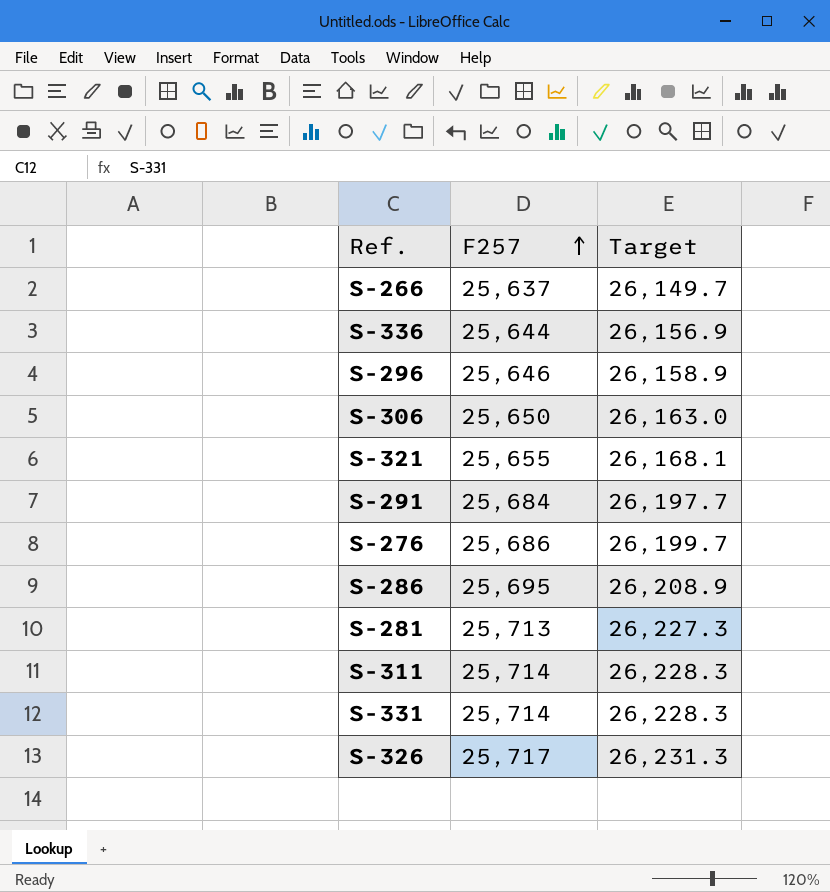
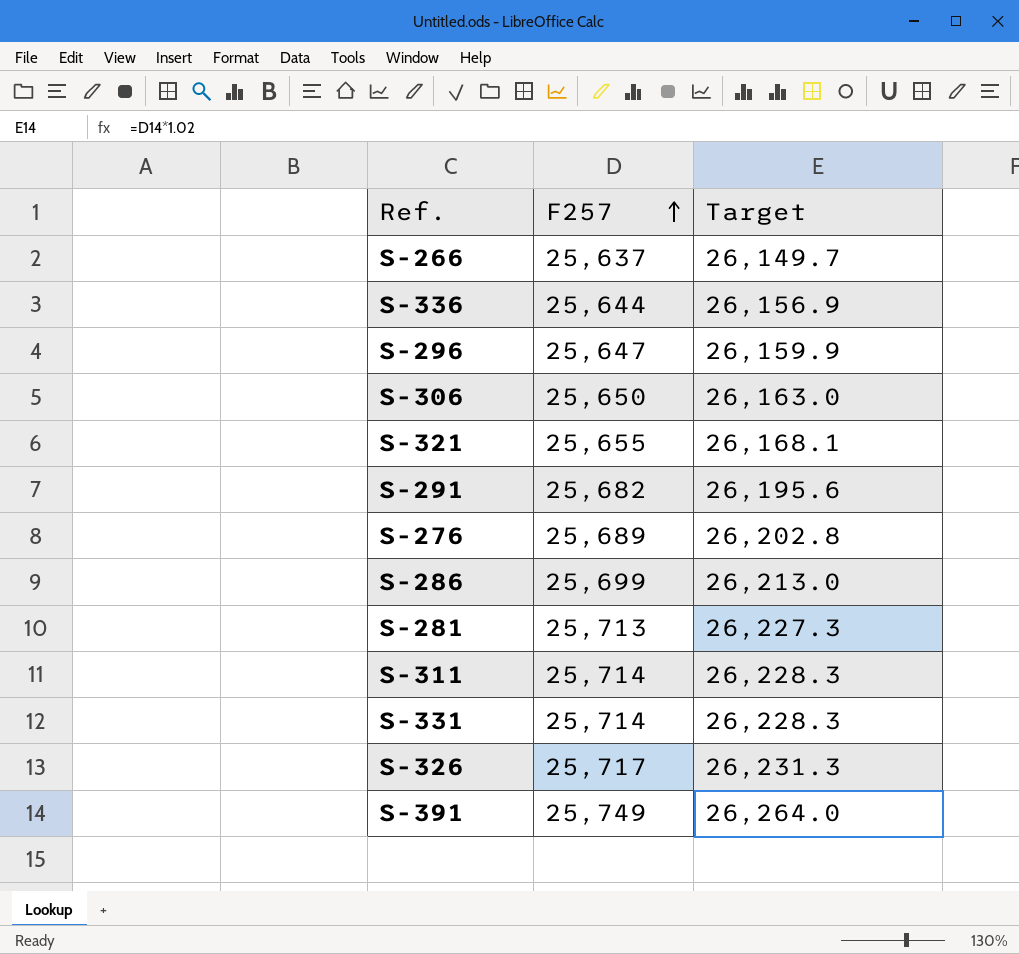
S-296 | F257: 25,646 -> 25,647
S-296 | Target: 26,158.9 -> 26,159.9
S-291 | F257: 25,684 -> 25,682
S-291 | Target: 26,197.7 -> 26,195.6
S-276 | F257: 25,686 -> 25,689
S-276 | Target: 26,199.7 -> 26,202.8
S-286 | F257: 25,695 -> 25,699
S-286 | Target: 26,208.9 -> 26,213.0
row S-391: none -> 25,749 | 26,264.0

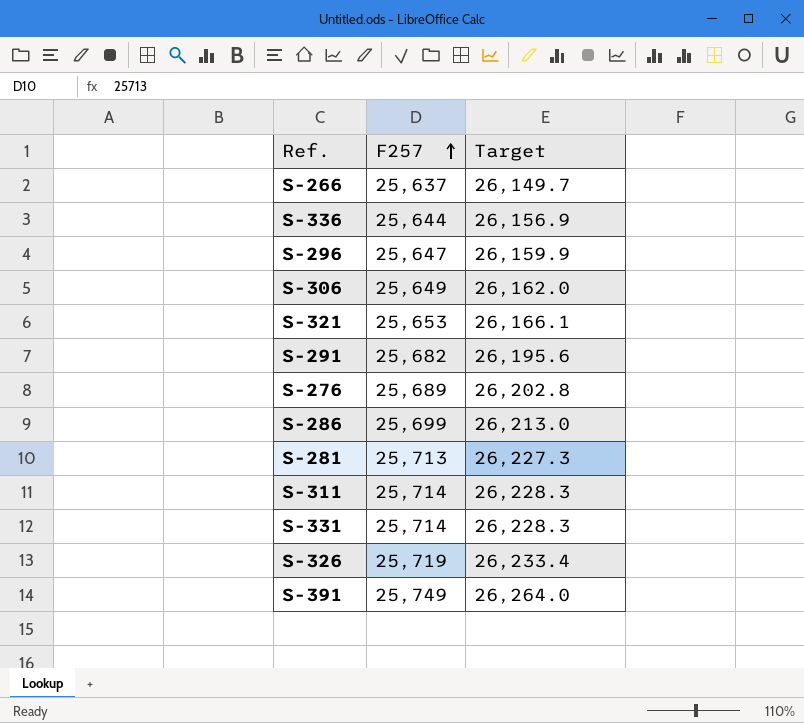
S-306 | F257: 25,650 -> 25,649
S-306 | Target: 26,163.0 -> 26,162.0
S-321 | F257: 25,655 -> 25,653
S-321 | Target: 26,168.1 -> 26,166.1
S-326 | F257: 25,717 -> 25,719
S-326 | Target: 26,231.3 -> 26,233.4

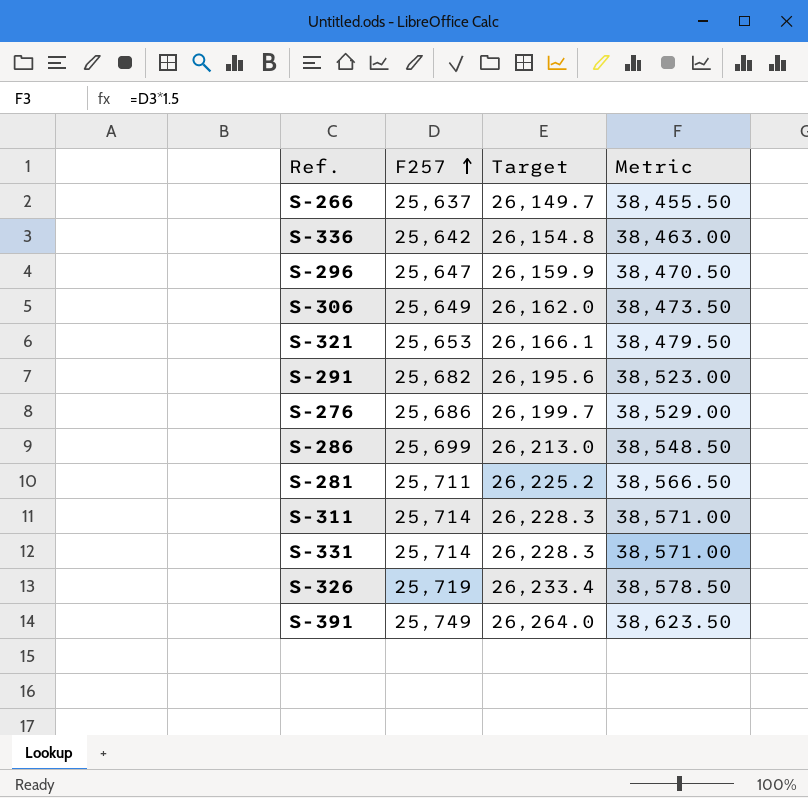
column Metric | formula: none -> [F257] * 1.5
S-336 | F257: 25,644 -> 25,642
S-336 | Target: 26,156.9 -> 26,154.8
S-276 | F257: 25,689 -> 25,686
S-276 | Target: 26,202.8 -> 26,199.7
S-281 | F257: 25,713 -> 25,711
S-281 | Target: 26,227.3 -> 26,225.2

